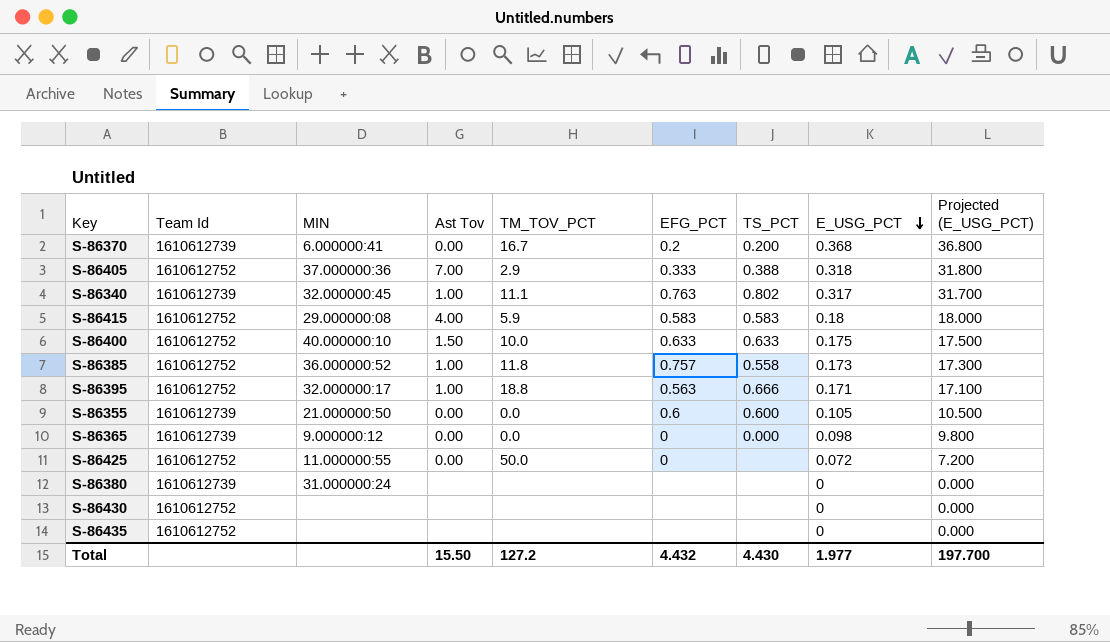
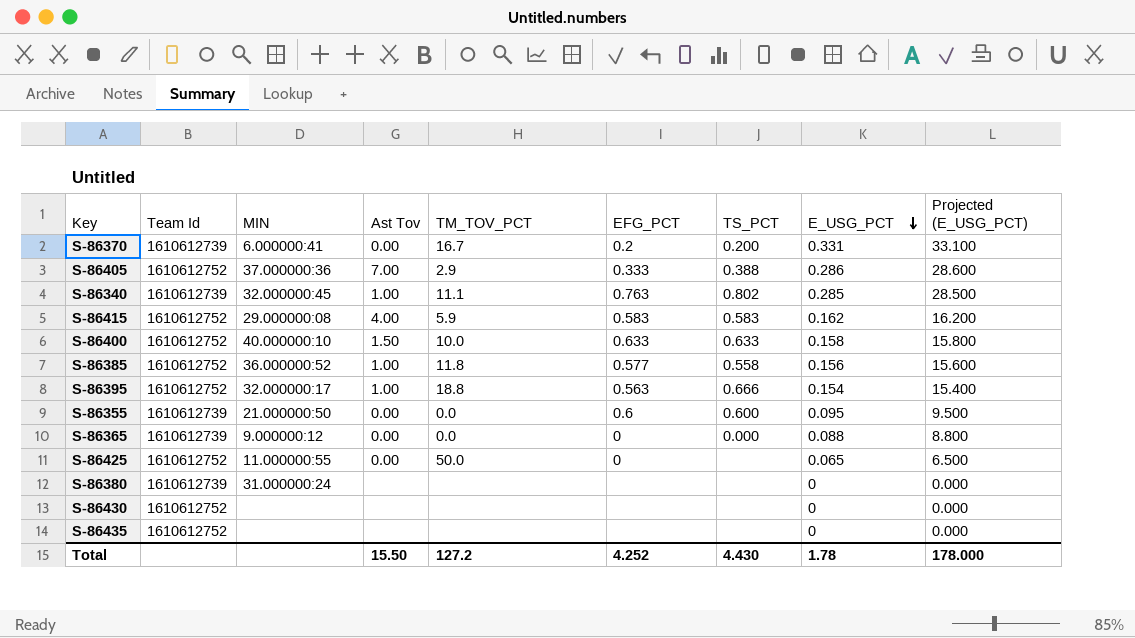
S-86370 | E_USG_PCT: 0.368 -> 0.331
S-86370 | Projected (E_USG_PCT): 36.800 -> 33.100
S-86405 | E_USG_PCT: 0.318 -> 0.286
S-86405 | Projected (E_USG_PCT): 31.800 -> 28.600
S-86340 | E_USG_PCT: 0.317 -> 0.285
S-86340 | Projected (E_USG_PCT): 31.700 -> 28.500
S-86415 | E_USG_PCT: 0.18 -> 0.162
S-86415 | Projected (E_USG_PCT): 18.000 -> 16.200
S-86400 | E_USG_PCT: 0.175 -> 0.158
S-86400 | Projected (E_USG_PCT): 17.500 -> 15.800
S-86385 | EFG_PCT: 0.757 -> 0.577
S-86385 | E_USG_PCT: 0.173 -> 0.156
S-86385 | Projected (E_USG_PCT): 17.300 -> 15.600
S-86395 | E_USG_PCT: 0.171 -> 0.154
S-86395 | Projected (E_USG_PCT): 17.100 -> 15.400
S-86355 | E_USG_PCT: 0.105 -> 0.095
S-86355 | Projected (E_USG_PCT): 10.500 -> 9.500
S-86365 | E_USG_PCT: 0.098 -> 0.088
S-86365 | Projected (E_USG_PCT): 9.800 -> 8.800
S-86425 | E_USG_PCT: 0.072 -> 0.065
S-86425 | Projected (E_USG_PCT): 7.200 -> 6.500
Total | EFG_PCT: 4.432 -> 4.252
Total | E_USG_PCT: 1.977 -> 1.78
Total | Projected (E_USG_PCT): 197.700 -> 178.000

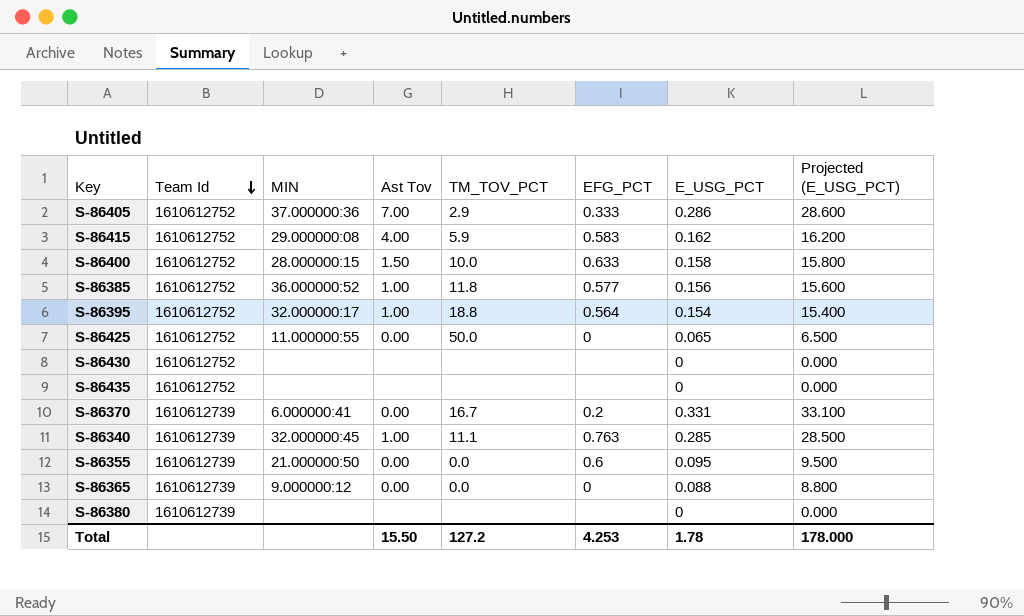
row order: E_USG_PCT descending -> Team Id descending
column TS_PCT | position: 7 -> none
S-86400 | MIN: 40.000000:10 -> 28.000000:15
S-86395 | EFG_PCT: 0.563 -> 0.564
S-86380 | MIN: 31.000000:24 -> none
Total | EFG_PCT: 4.252 -> 4.253

